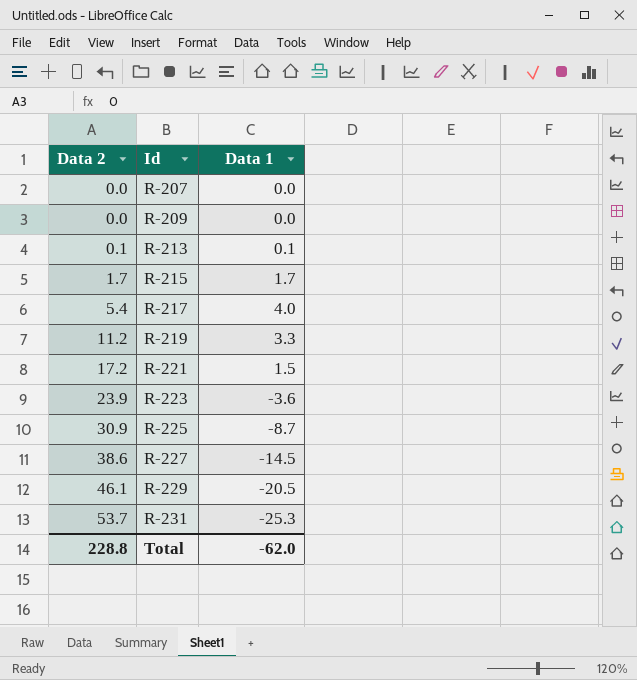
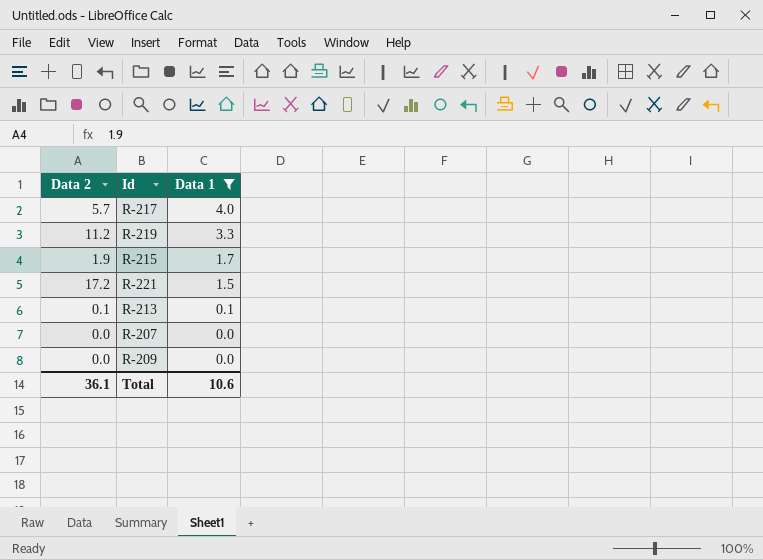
filter: none -> Data 1 >= 0.0
row order: Data 2 ascending -> Data 1 descending
R-217 | Data 2: 5.4 -> 5.7
R-215 | Data 2: 1.7 -> 1.9
Total | Data 2: 228.8 -> 36.1
Total | Data 1: -62.0 -> 10.6

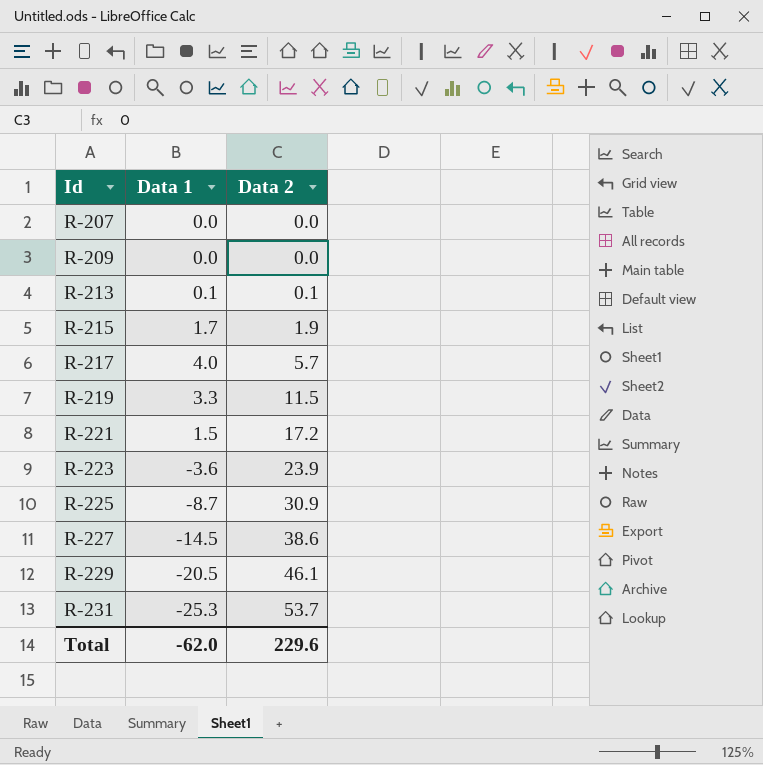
filter: Data 1 >= 0.0 -> none
row order: Data 1 descending -> Id ascending
column Data 2 | position: 1 -> 3
R-219 | Data 2: 11.2 -> 11.5
Total | Data 1: 10.6 -> -62.0
Total | Data 2: 36.1 -> 229.6

